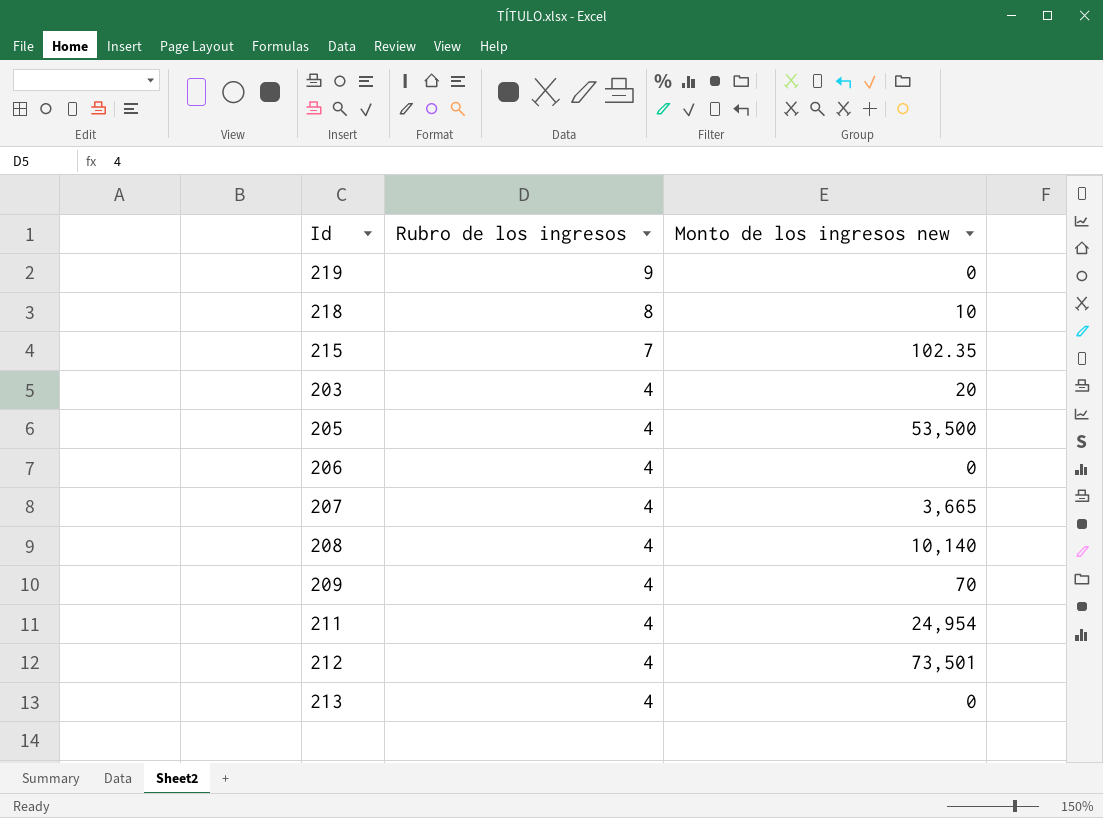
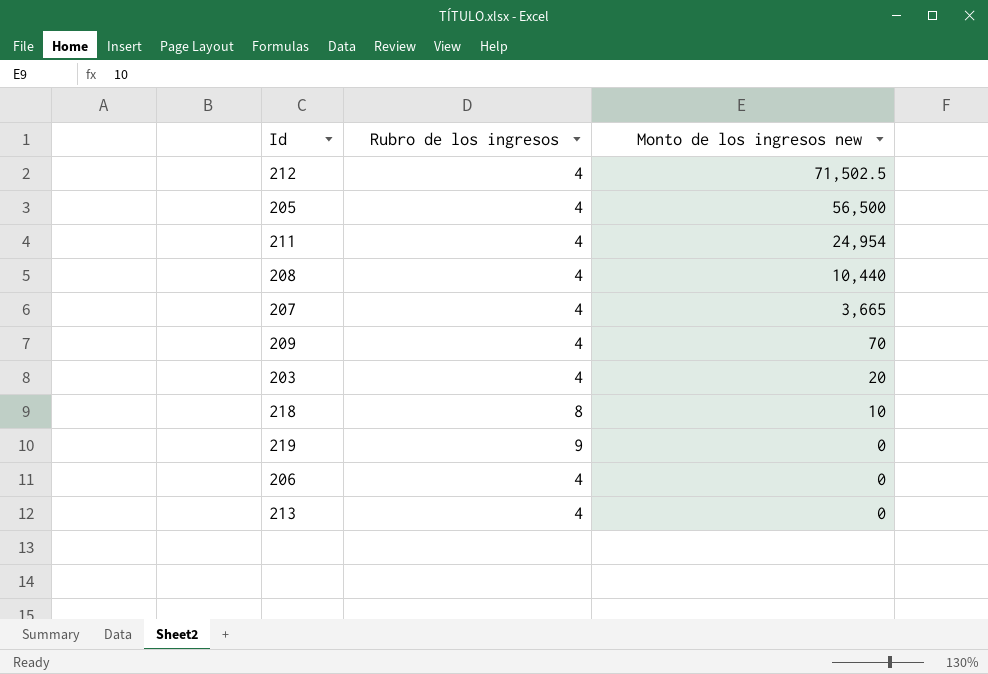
row order: Rubro de los ingresos descending -> Monto de los ingresos new descending
row 215: 7 | 102.35 -> none
212 | Monto de los ingresos new: 73,501 -> 71,502.5
205 | Monto de los ingresos new: 53,500 -> 56,500
208 | Monto de los ingresos new: 10,140 -> 10,440

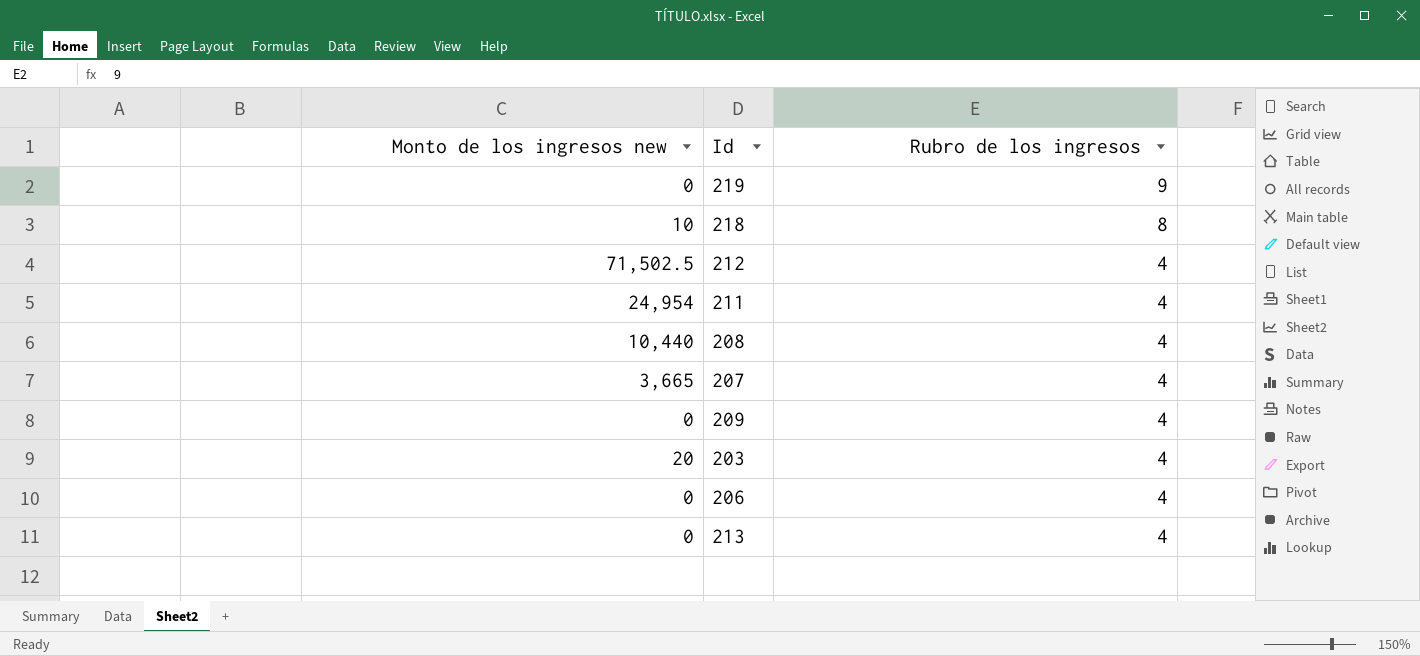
row order: Monto de los ingresos new descending -> Rubro de los ingresos descending
column Monto de los ingresos new | position: 3 -> 1
row 205: 4 | 56,500 -> none
209 | Monto de los ingresos new: 70 -> 0

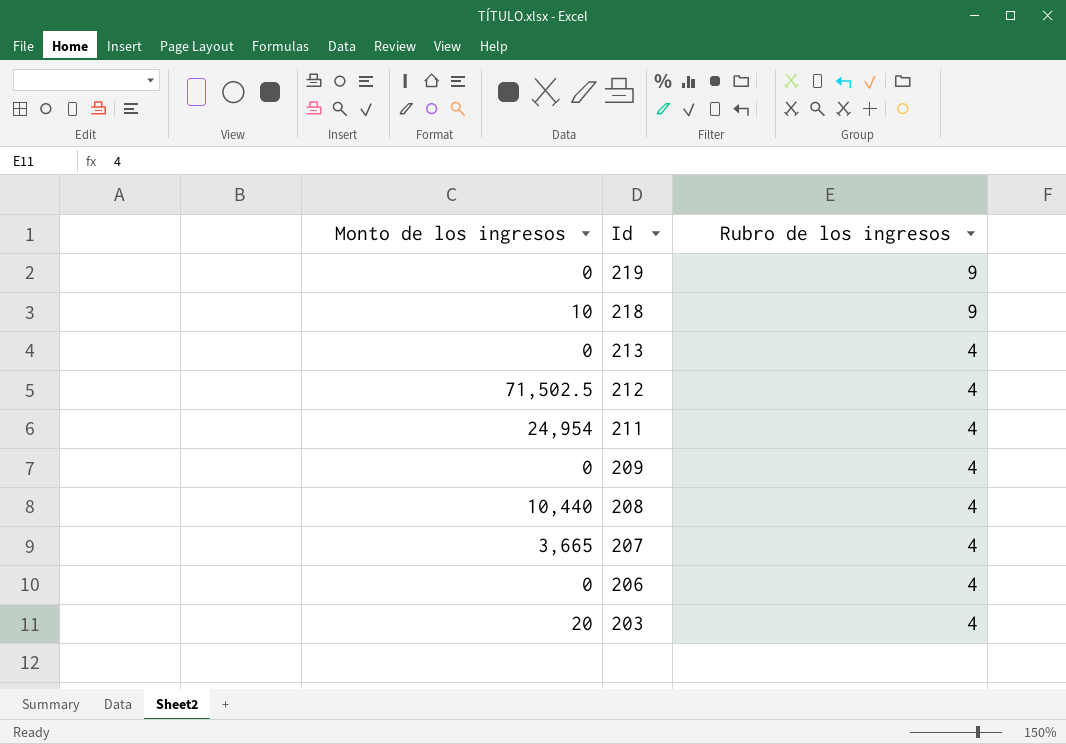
row order: Rubro de los ingresos descending -> Id descending
column name: Monto de los ingresos new -> Monto de los ingresos
218 | Rubro de los ingresos: 8 -> 9

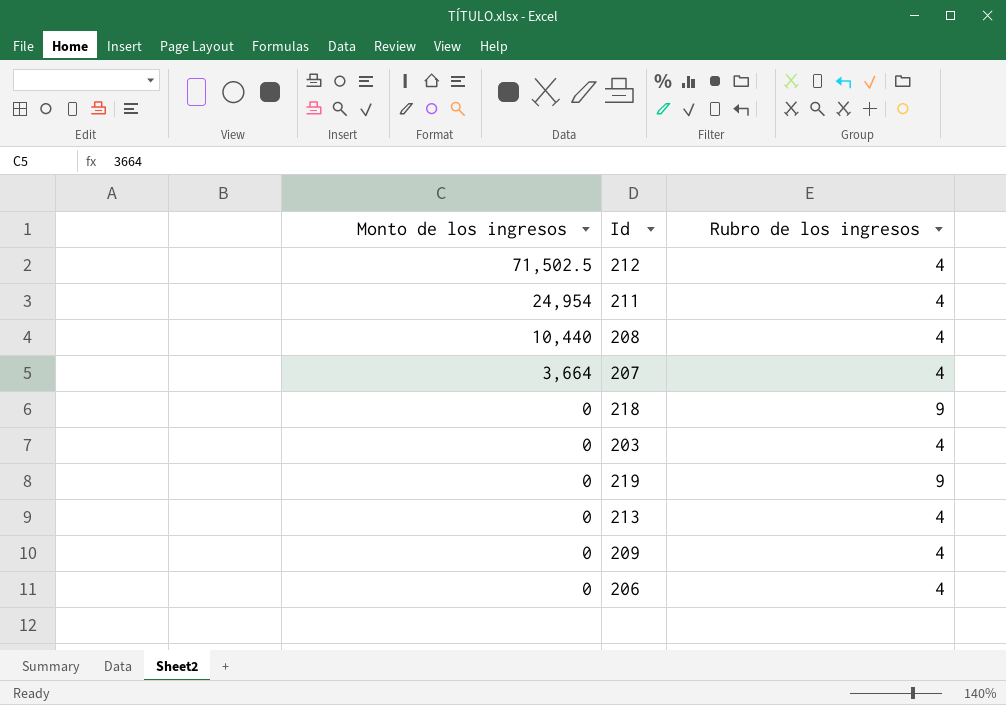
row order: Id descending -> Monto de los ingresos descending
207 | Monto de los ingresos: 3,665 -> 3,664
218 | Monto de los ingresos: 10 -> 0
203 | Monto de los ingresos: 20 -> 0

